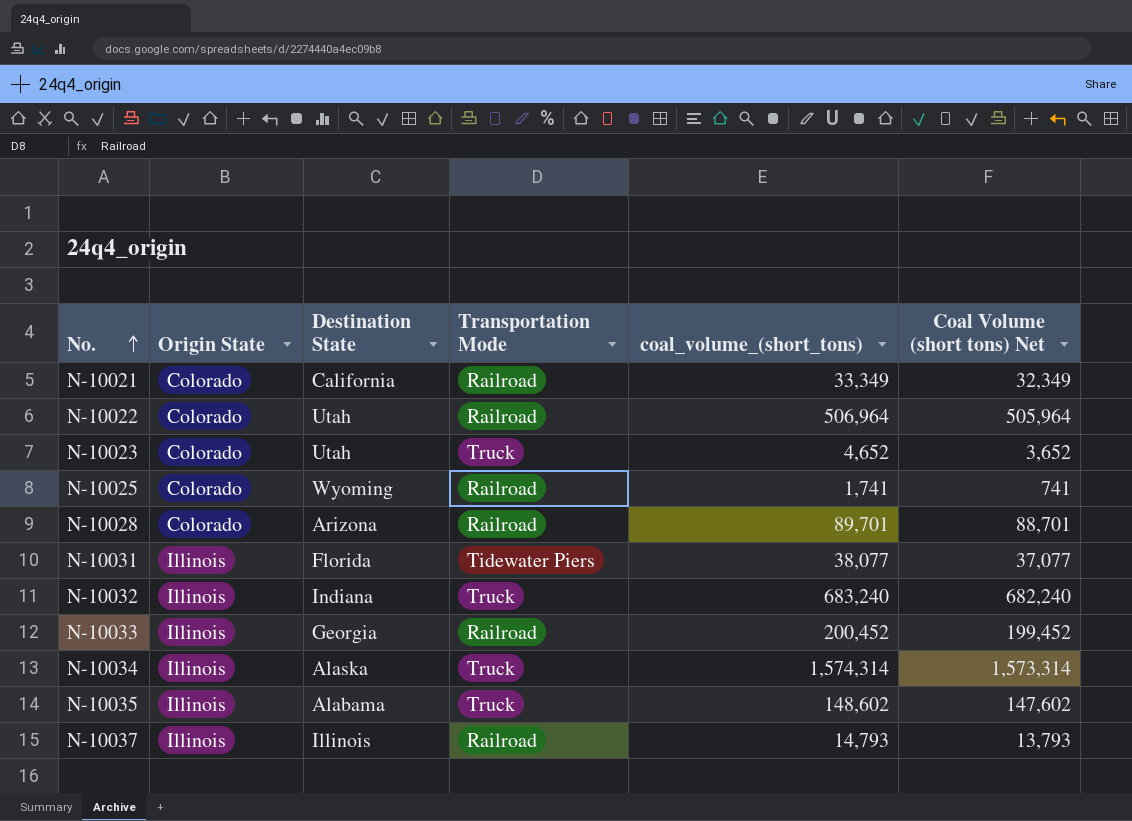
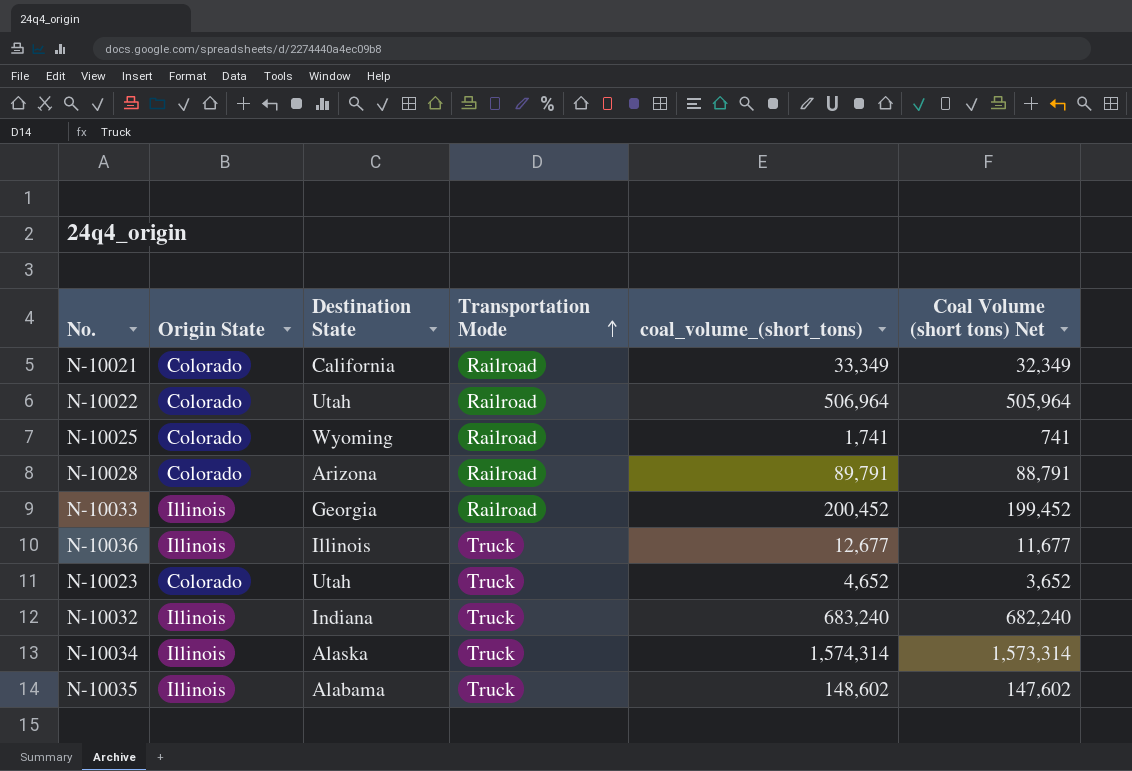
row order: No. ascending -> Transportation Mode ascending
row N-10031: Illinois | Florida | Tidewater Piers | 38,077 | 37,077 -> none
row N-10037: Illinois | Illinois | Railroad | 14,793 | 13,793 -> none
N-10028 | coal_volume_(short_tons): 89,701 -> 89,791
N-10028 | Coal Volume (short tons) Net: 88,701 -> 88,791
row N-10036: none -> Illinois | Illinois | Truck | 12,677 | 11,677

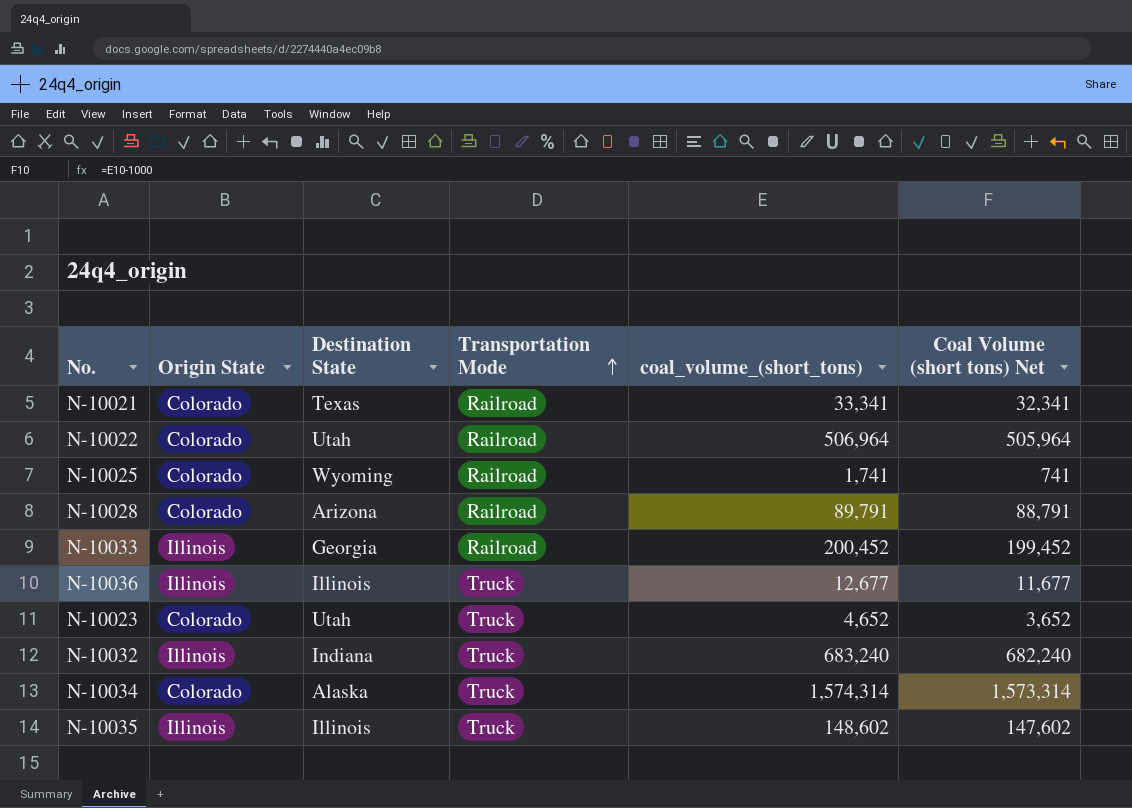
N-10021 | Destination State: California -> Texas
N-10021 | coal_volume_(short_tons): 33,349 -> 33,341
N-10021 | Coal Volume (short tons) Net: 32,349 -> 32,341
N-10034 | Origin State: Illinois -> Colorado
N-10035 | Destination State: Alabama -> Illinois

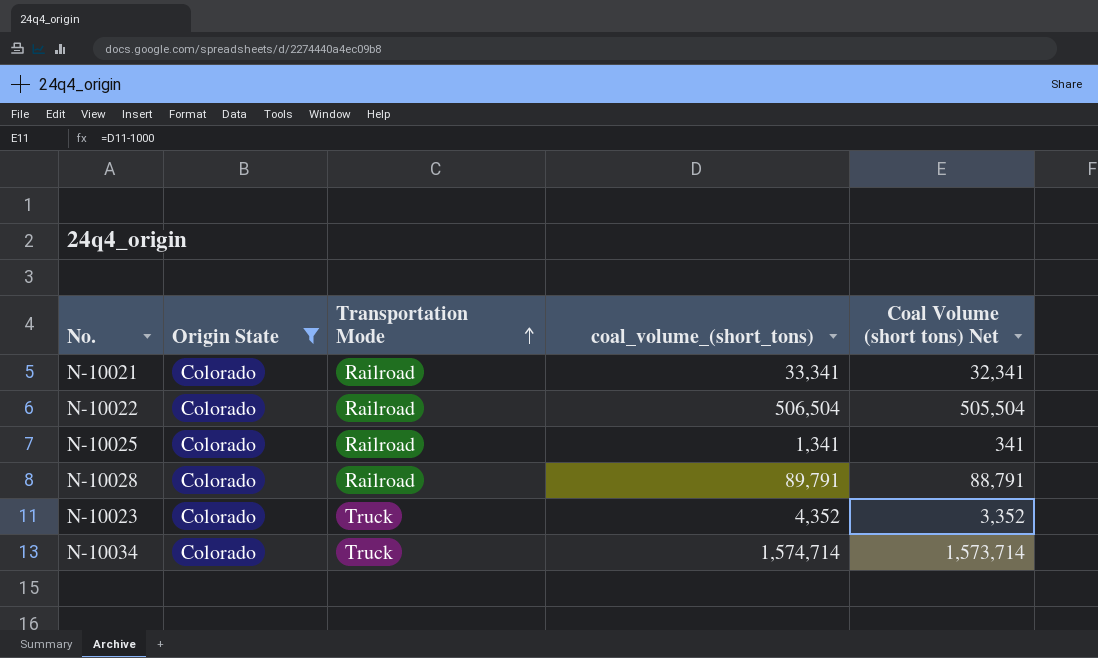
filter: none -> Origin State = Colorado
column Destination State | position: 3 -> none
N-10022 | coal_volume_(short_tons): 506,964 -> 506,504
N-10022 | Coal Volume (short tons) Net: 505,964 -> 505,504
N-10025 | coal_volume_(short_tons): 1,741 -> 1,341
N-10025 | Coal Volume (short tons) Net: 741 -> 341
N-10023 | coal_volume_(short_tons): 4,652 -> 4,352
N-10023 | Coal Volume (short tons) Net: 3,652 -> 3,352
N-10034 | coal_volume_(short_tons): 1,574,314 -> 1,574,714
N-10034 | Coal Volume (short tons) Net: 1,573,314 -> 1,573,714

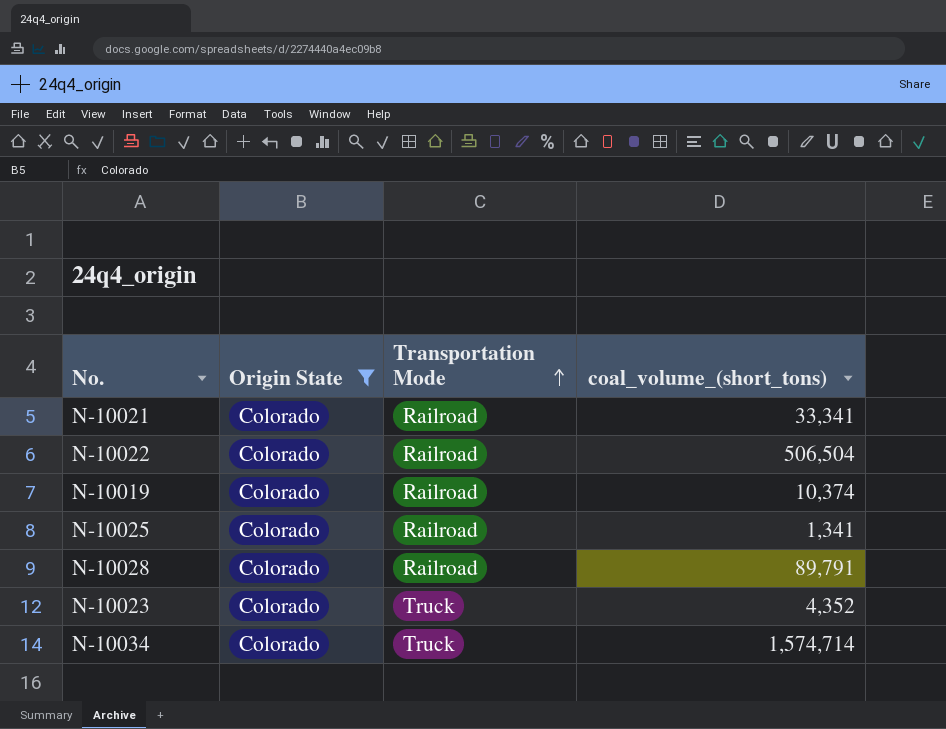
column Coal Volume (short tons) Net | formula: [coal_volume_(short_tons)] - 1000 -> none
row N-10019: none -> Colorado | Railroad | 10,374

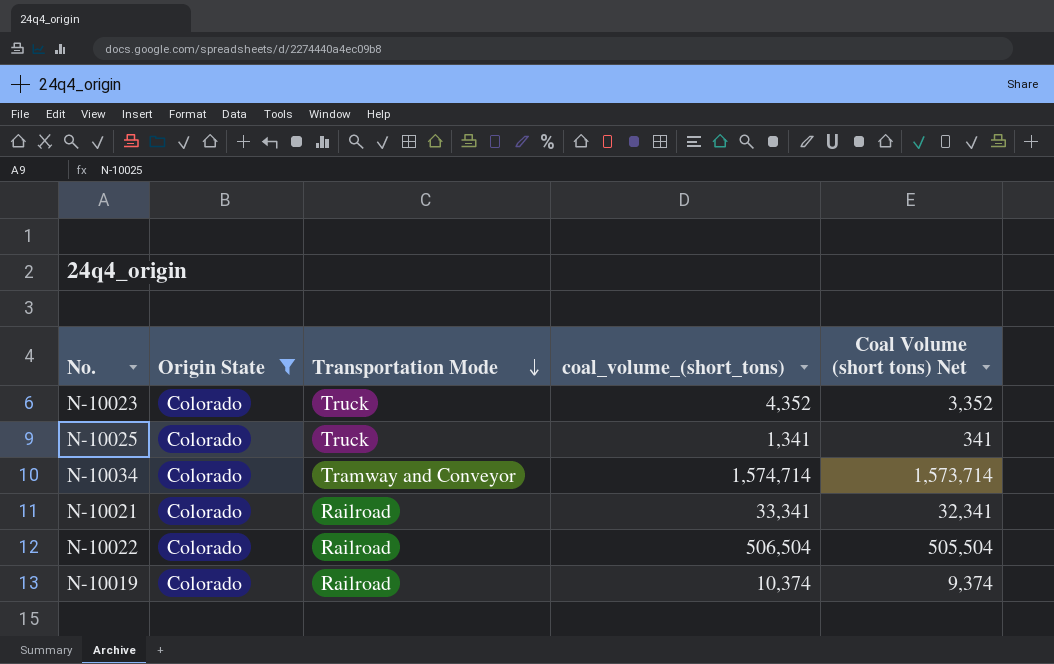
row order: Transportation Mode ascending -> Transportation Mode descending
column Coal Volume (short tons) Net | formula: none -> [coal_volume_(short_tons)] - 1000
row N-10028: Colorado | Railroad | 89,791 -> none
N-10025 | Transportation Mode: Railroad -> Truck
N-10034 | Transportation Mode: Truck -> Tramway and Conveyor

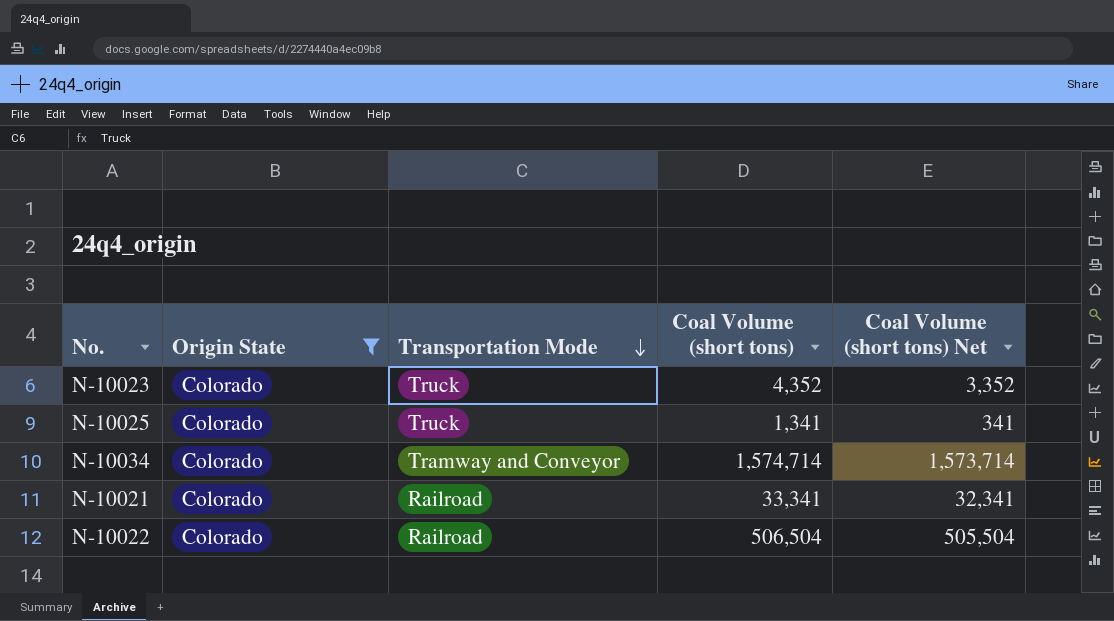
column name: coal_volume_(short_tons) -> Coal Volume (short tons)
row N-10019: Colorado | Railroad | 10,374 | 9,374 -> none

